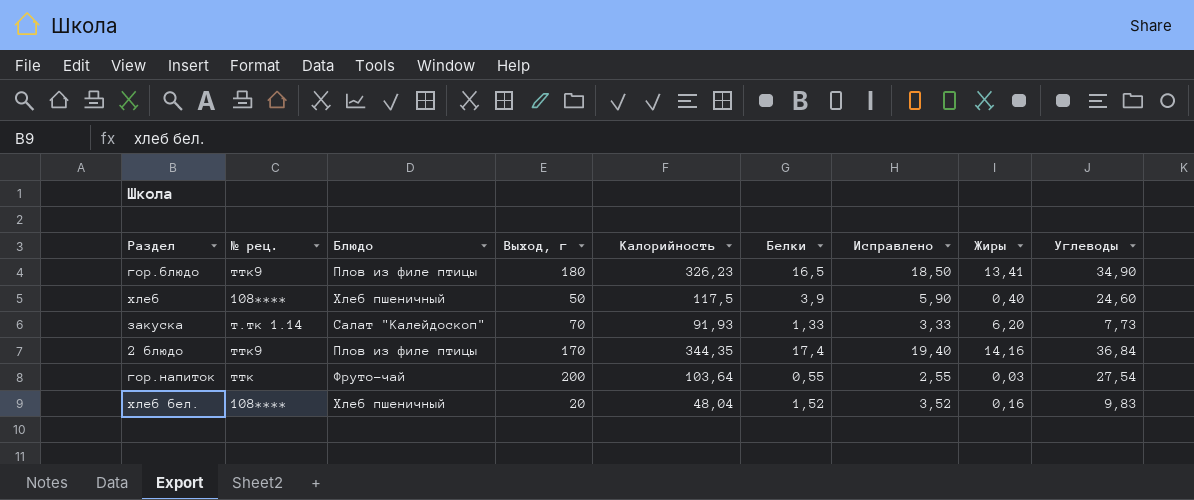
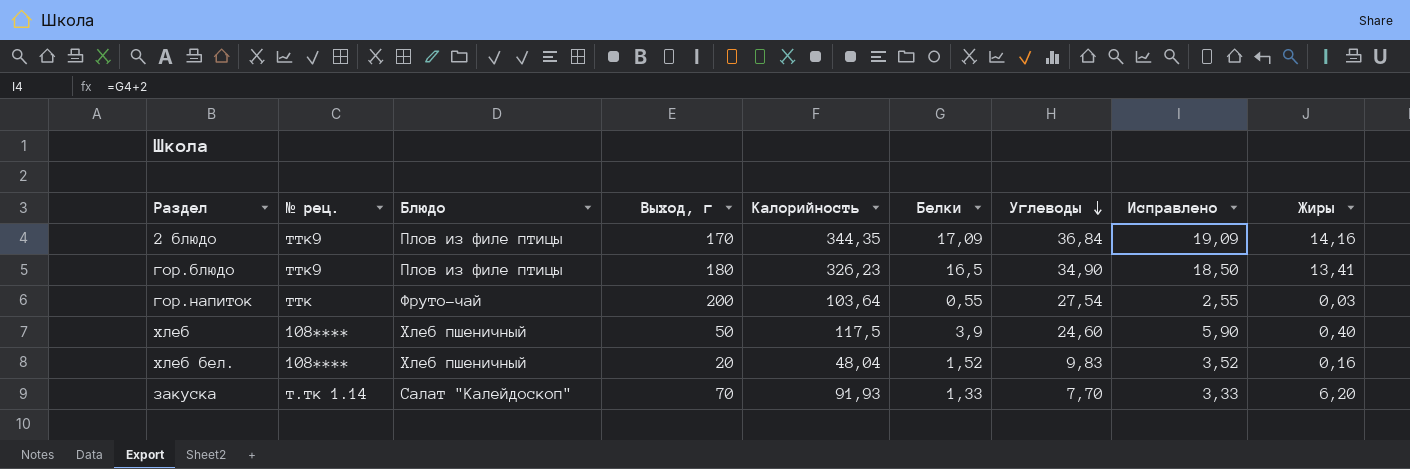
row order: none -> Углеводы descending
column Углеводы | position: 9 -> 7
2 блюдо | Белки: 17,4 -> 17,09
2 блюдо | Исправлено: 19,40 -> 19,09
закуска | Углеводы: 7,73 -> 7,70

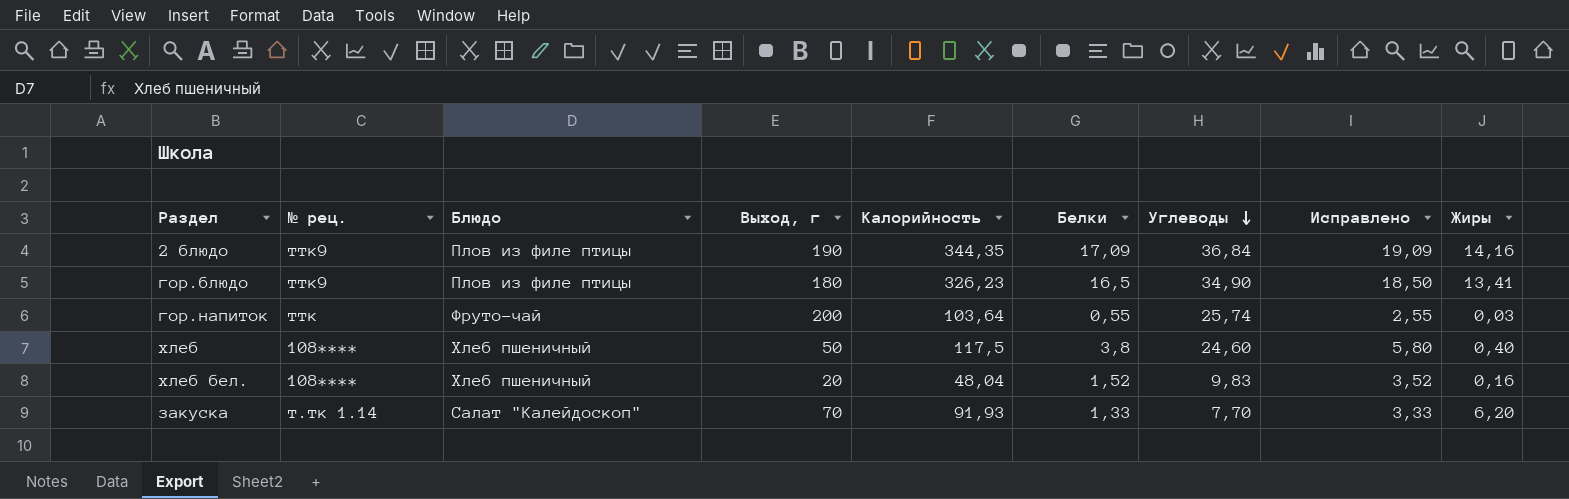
2 блюдо | Выход, г: 170 -> 190
гор.напиток | Углеводы: 27,54 -> 25,74
хлеб | Белки: 3,9 -> 3,8
хлеб | Исправлено: 5,90 -> 5,80

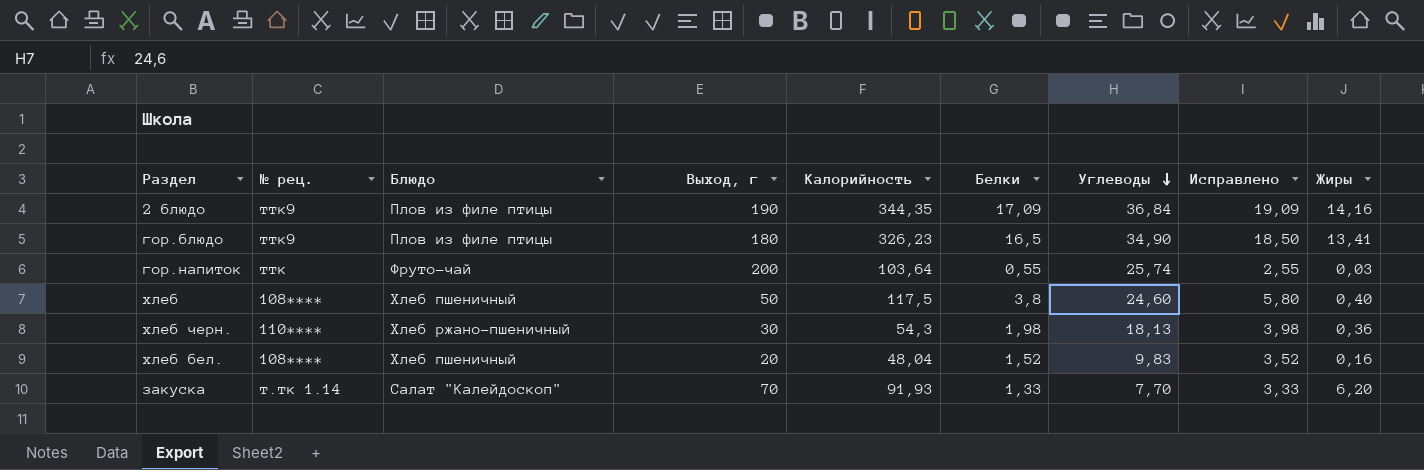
row хлеб черн.: none -> 110**** | Хлеб ржано-пшеничный | 30 | 54,3 | 1,98 | 18,13 | 3,98 | 0,36

